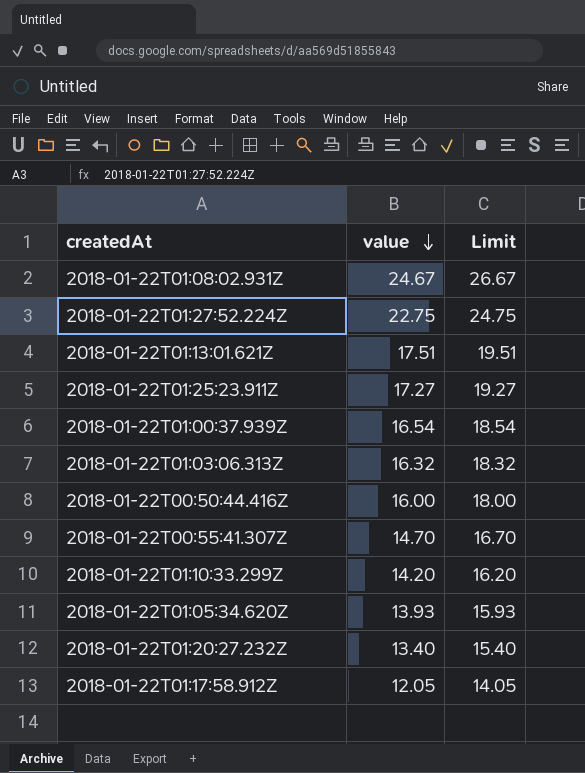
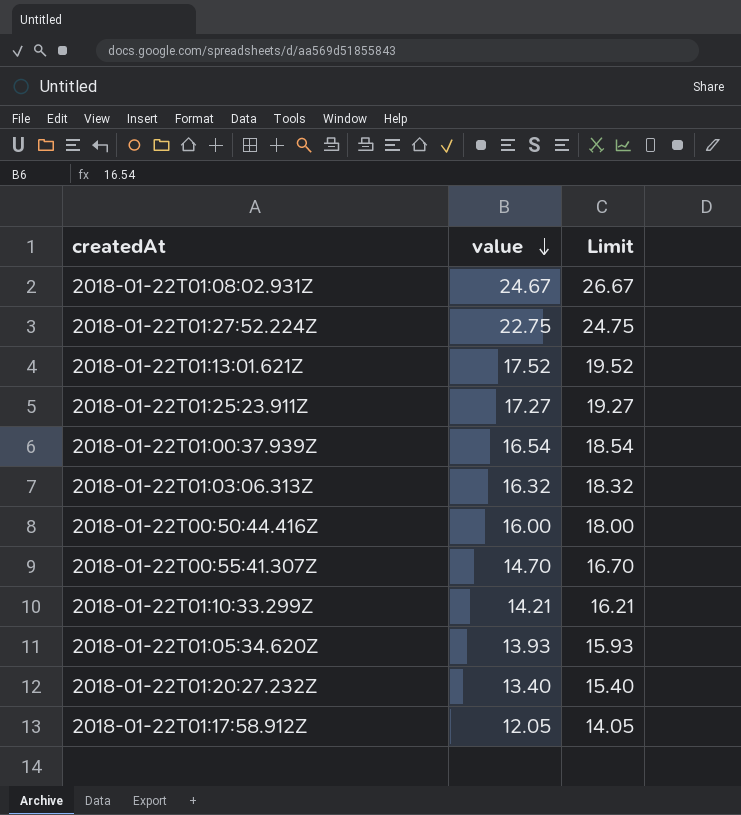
2018-01-22T01:13:01.621Z | value: 17.51 -> 17.52
2018-01-22T01:13:01.621Z | Limit: 19.51 -> 19.52
2018-01-22T01:10:33.299Z | value: 14.20 -> 14.21
2018-01-22T01:10:33.299Z | Limit: 16.20 -> 16.21

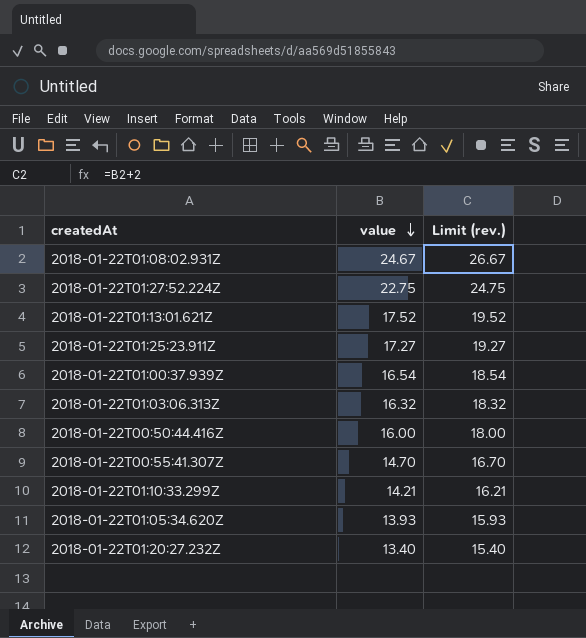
column name: Limit -> Limit (rev.)
row 2018-01-22T01:17:58.912Z: 12.05 | 14.05 -> none

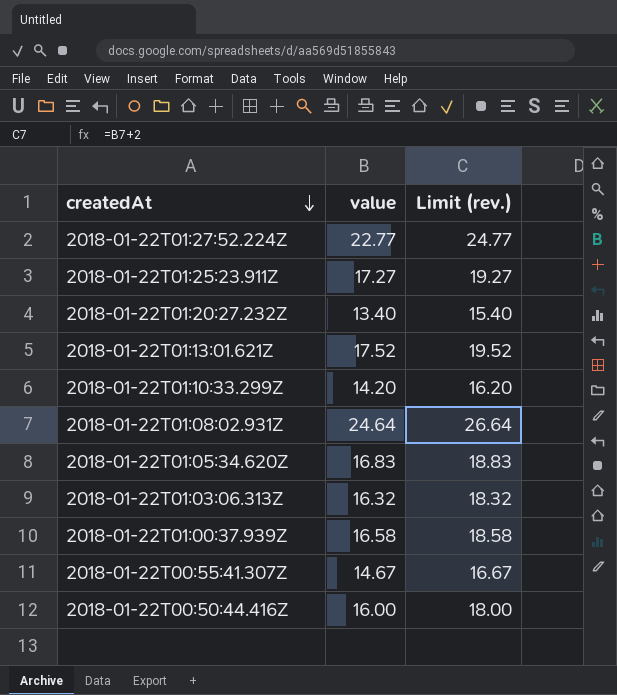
row order: value descending -> createdAt descending
2018-01-22T01:27:52.224Z | value: 22.75 -> 22.77
2018-01-22T01:27:52.224Z | Limit (rev.): 24.75 -> 24.77
2018-01-22T01:10:33.299Z | value: 14.21 -> 14.20
2018-01-22T01:10:33.299Z | Limit (rev.): 16.21 -> 16.20
2018-01-22T01:08:02.931Z | value: 24.67 -> 24.64
2018-01-22T01:08:02.931Z | Limit (rev.): 26.67 -> 26.64
2018-01-22T01:05:34.620Z | value: 13.93 -> 16.83
2018-01-22T01:05:34.620Z | Limit (rev.): 15.93 -> 18.83
2018-01-22T01:00:37.939Z | value: 16.54 -> 16.58
2018-01-22T01:00:37.939Z | Limit (rev.): 18.54 -> 18.58
2018-01-22T00:55:41.307Z | value: 14.70 -> 14.67
2018-01-22T00:55:41.307Z | Limit (rev.): 16.70 -> 16.67

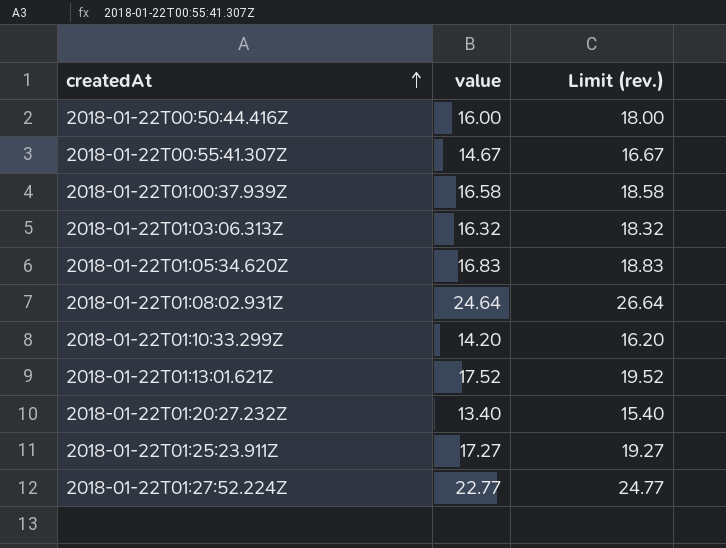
row order: createdAt descending -> createdAt ascending

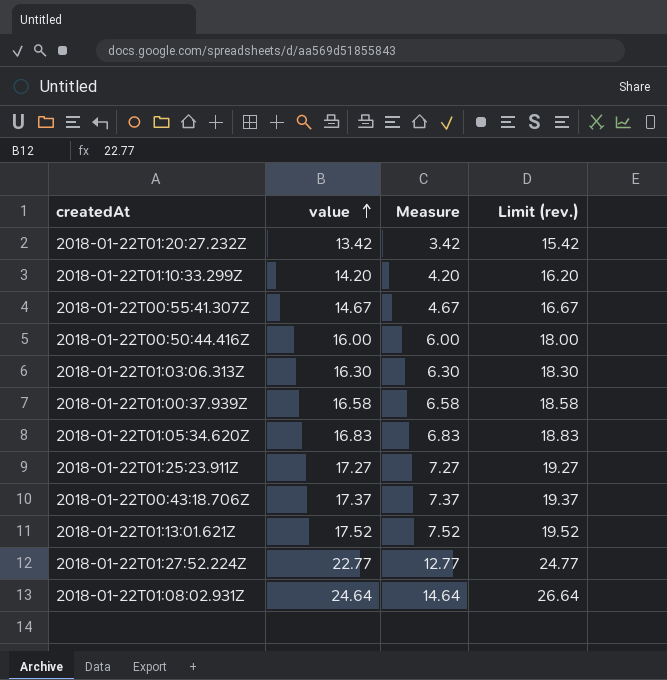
row order: createdAt ascending -> value ascending
column Measure | formula: none -> [value] - 10
2018-01-22T01:20:27.232Z | value: 13.40 -> 13.42
2018-01-22T01:20:27.232Z | Limit (rev.): 15.40 -> 15.42
2018-01-22T01:03:06.313Z | value: 16.32 -> 16.30
2018-01-22T01:03:06.313Z | Limit (rev.): 18.32 -> 18.30
row 2018-01-22T00:43:18.706Z: none -> 17.37 | 7.37 | 19.37

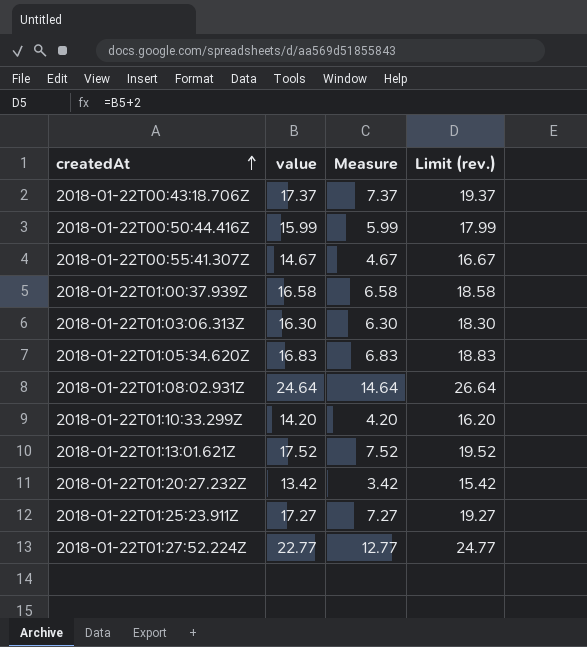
row order: value ascending -> createdAt ascending
2018-01-22T00:50:44.416Z | value: 16.00 -> 15.99
2018-01-22T00:50:44.416Z | Measure: 6.00 -> 5.99
2018-01-22T00:50:44.416Z | Limit (rev.): 18.00 -> 17.99

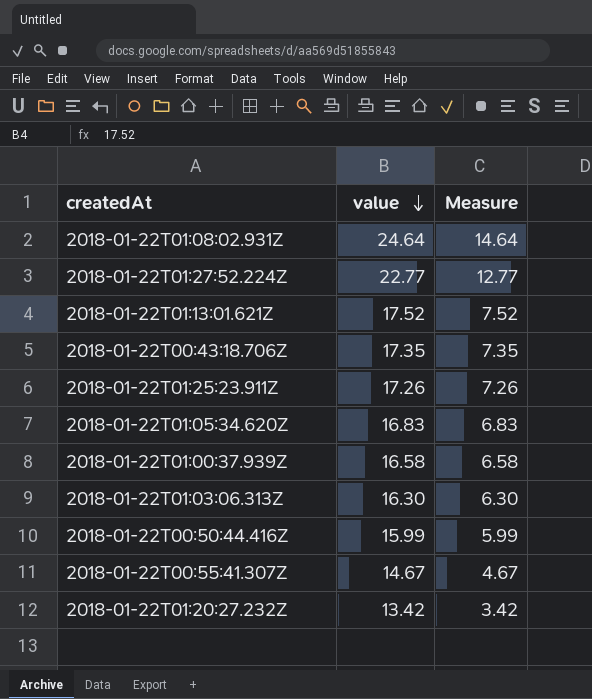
row order: createdAt ascending -> value descending
column Limit (rev.) | formula: [value] + 2 -> none
row 2018-01-22T01:10:33.299Z: 14.20 | 4.20 | 16.20 -> none
2018-01-22T00:43:18.706Z | value: 17.37 -> 17.35
2018-01-22T00:43:18.706Z | Measure: 7.37 -> 7.35
2018-01-22T01:25:23.911Z | value: 17.27 -> 17.26
2018-01-22T01:25:23.911Z | Measure: 7.27 -> 7.26

